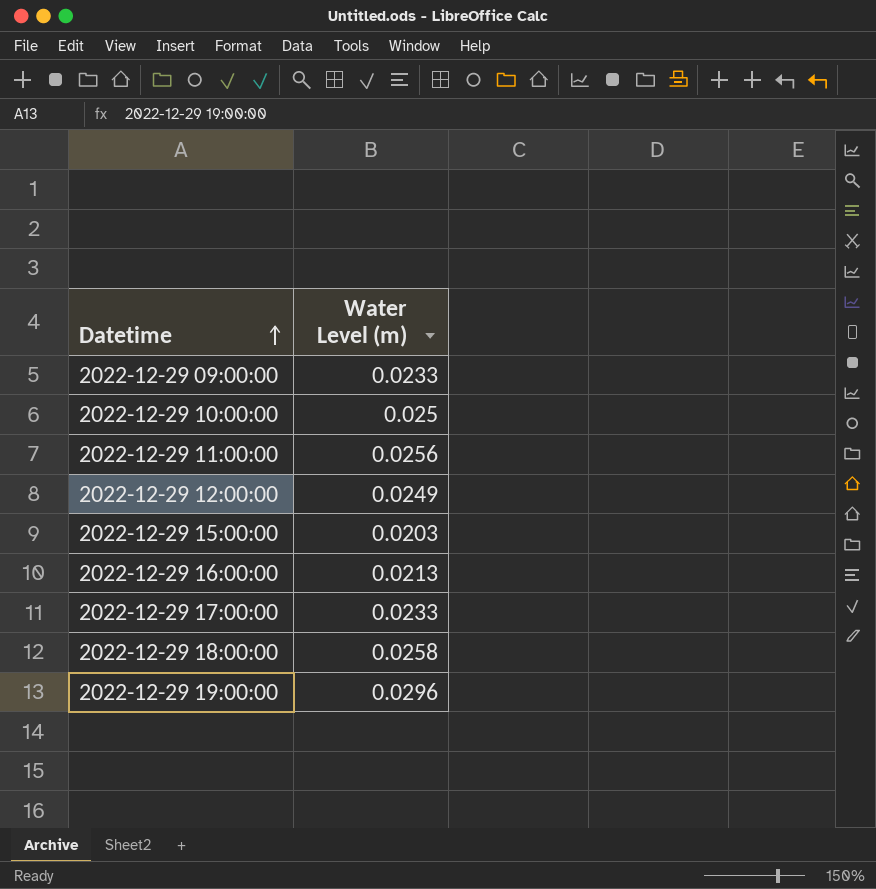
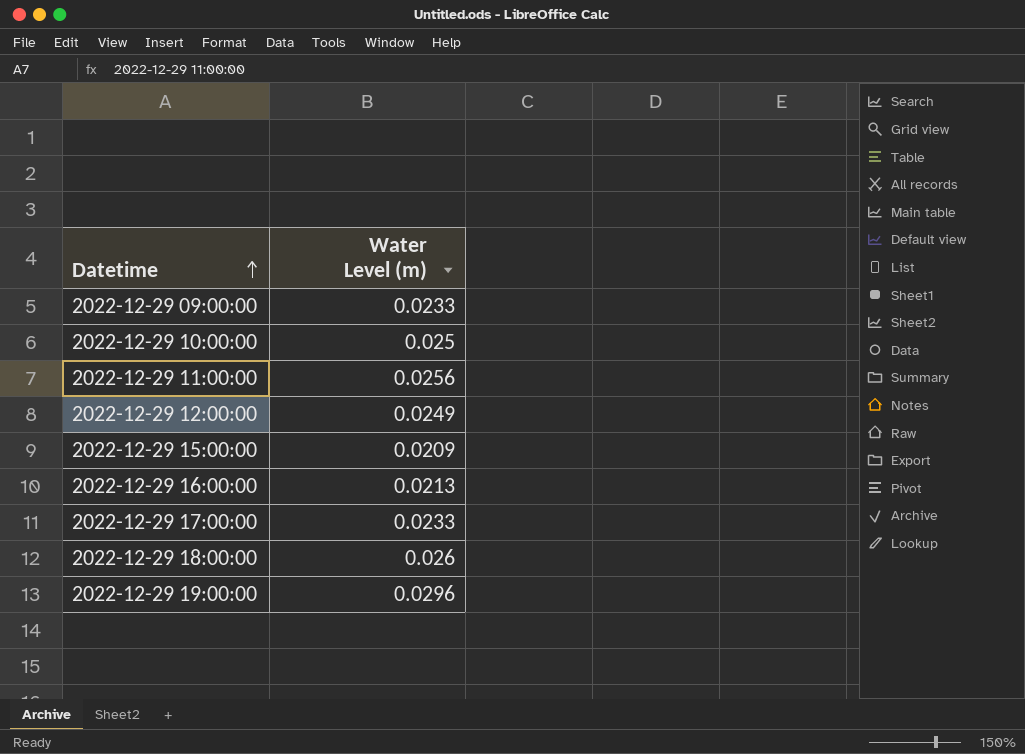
2022-12-29 15:00:00 | Water Level (m): 0.0203 -> 0.0209
2022-12-29 18:00:00 | Water Level (m): 0.0258 -> 0.026

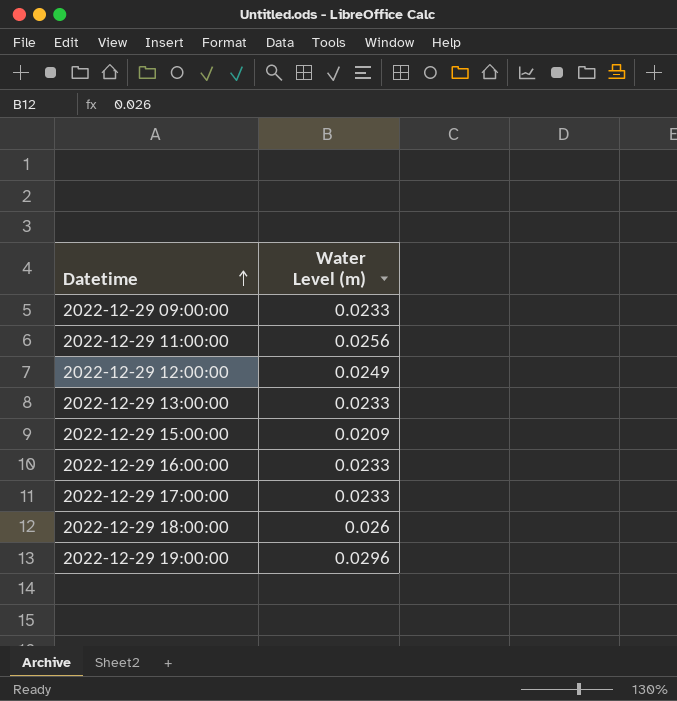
row 2022-12-29 10:00:00: 0.025 -> none
row 2022-12-29 13:00:00: none -> 0.0233
2022-12-29 16:00:00 | Water Level (m): 0.0213 -> 0.0233

